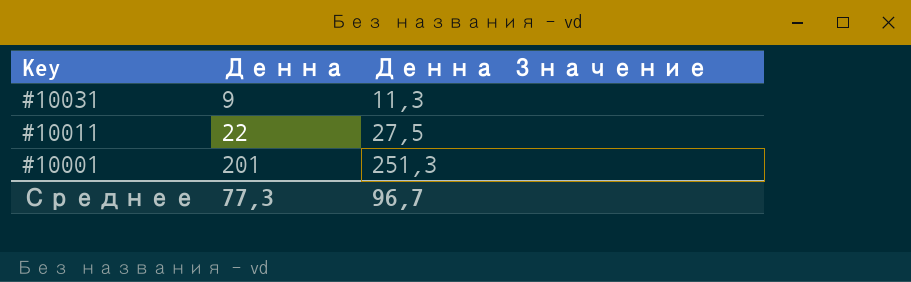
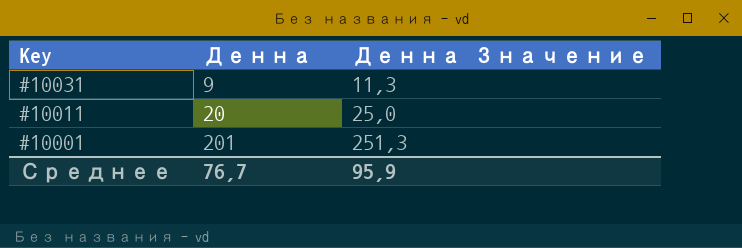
#10011 | Денна: 22 -> 20
#10011 | Денна Значение: 27,5 -> 25,0
Среднее | Денна: 77,3 -> 76,7
Среднее | Денна Значение: 96,7 -> 95,9

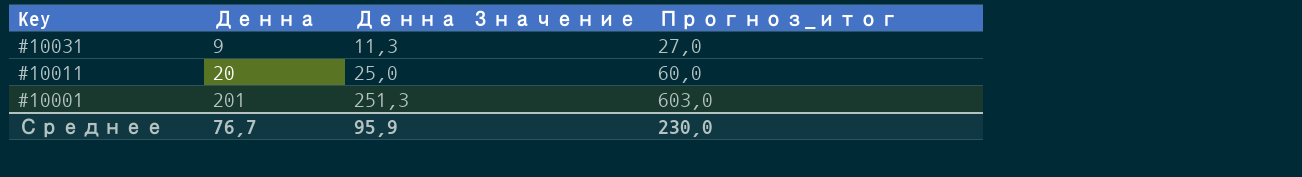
column Прогноз_итог | formula: none -> [Денна] * 3

